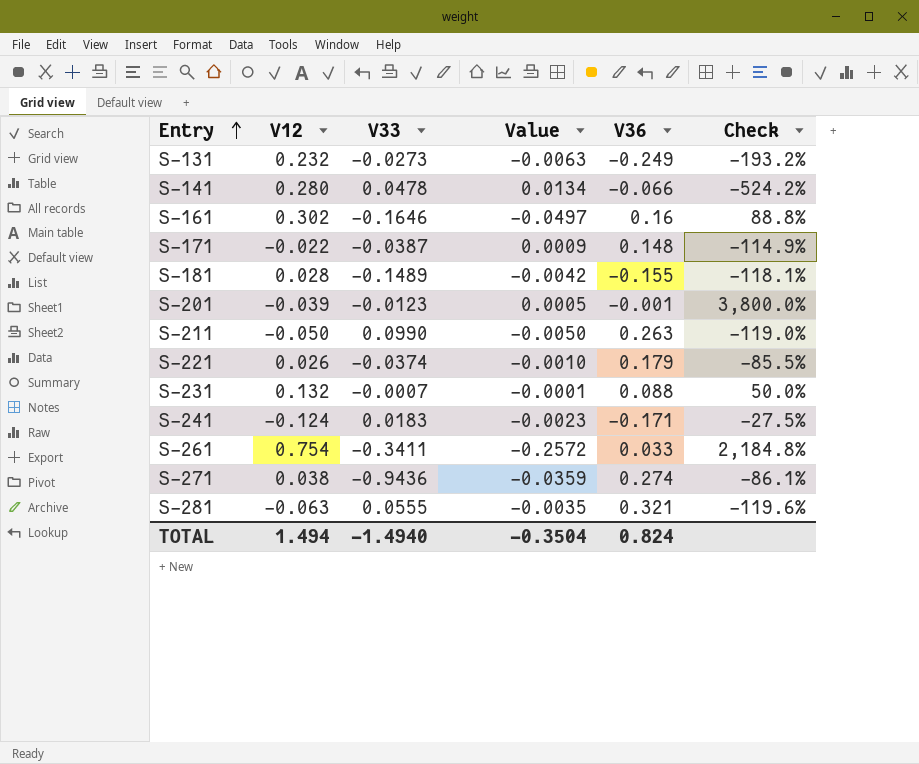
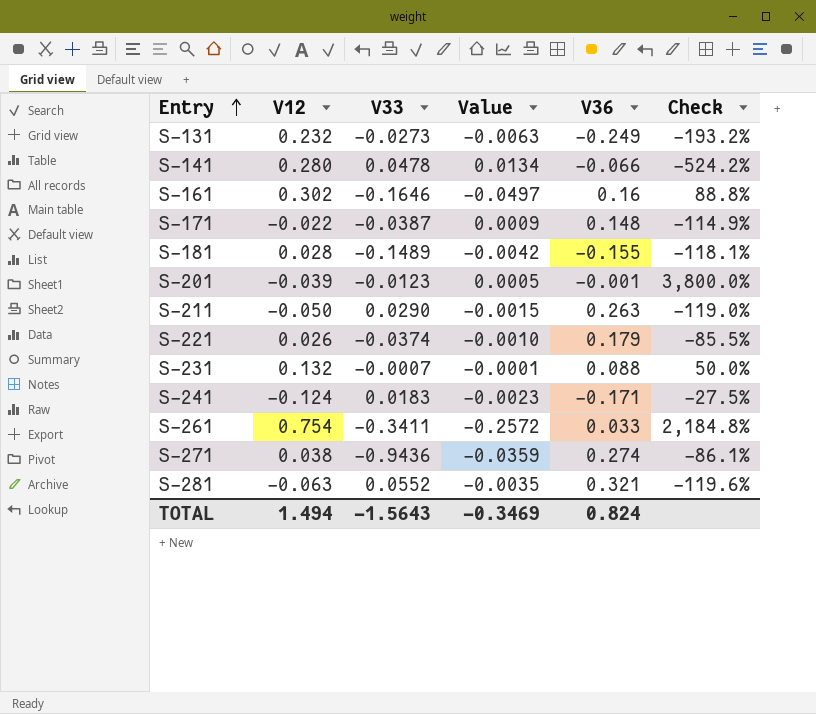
S-211 | V33: 0.0990 -> 0.0290
S-211 | Value: -0.0050 -> -0.0015
S-281 | V33: 0.0555 -> 0.0552
TOTAL | V33: -1.4940 -> -1.5643
TOTAL | Value: -0.3504 -> -0.3469

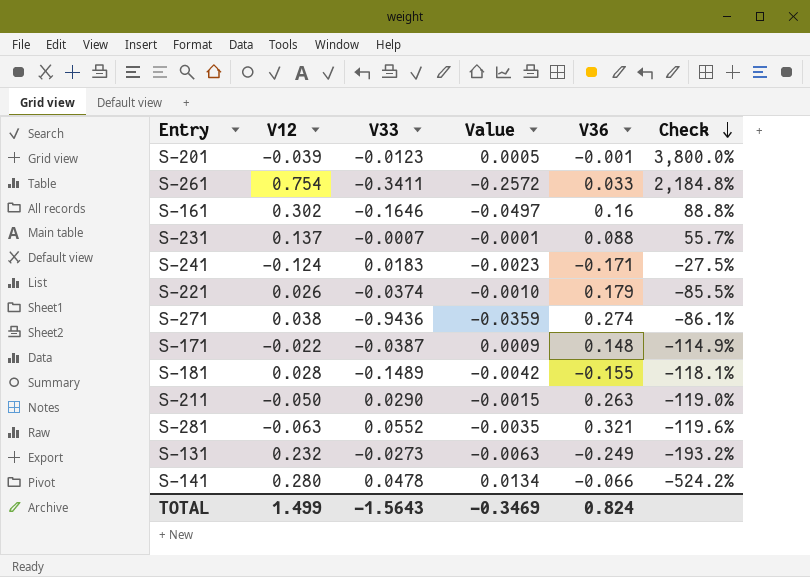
row order: Entry ascending -> Check descending
S-231 | V12: 0.132 -> 0.137
S-231 | Check: 50.0% -> 55.7%
TOTAL | V12: 1.494 -> 1.499

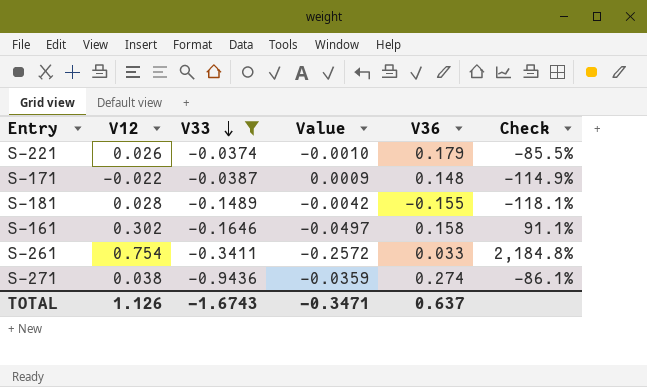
filter: none -> V33 <= -0.0374
row order: Check descending -> V33 descending
S-161 | V36: 0.16 -> 0.158
S-161 | Check: 88.8% -> 91.1%
TOTAL | V12: 1.499 -> 1.126
TOTAL | V33: -1.5643 -> -1.6743
TOTAL | Value: -0.3469 -> -0.3471
TOTAL | V36: 0.824 -> 0.637

